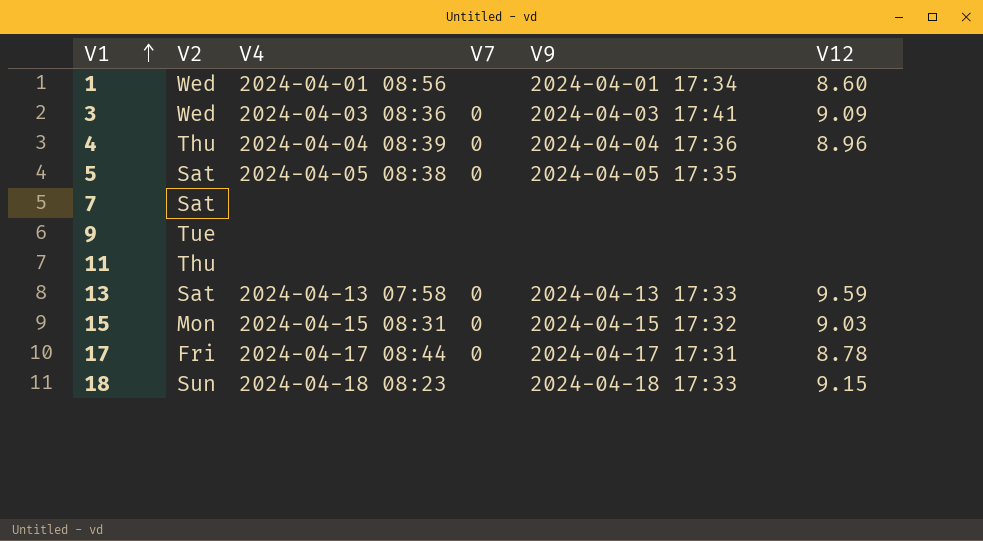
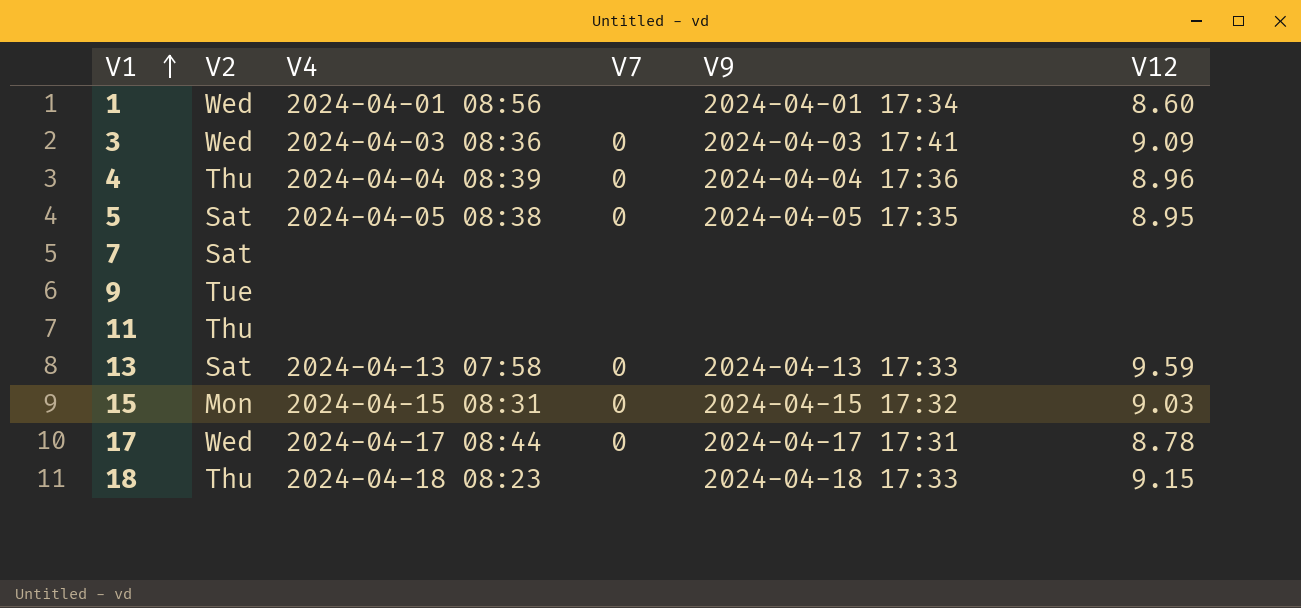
5 | V12: none -> 8.95
17 | V2: Fri -> Wed
18 | V2: Sun -> Thu

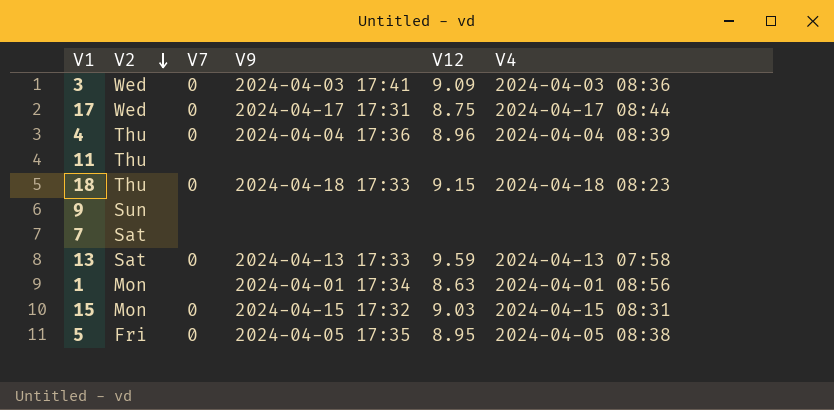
row order: V1 ascending -> V2 descending
column V4 | position: 3 -> 6
17 | V12: 8.78 -> 8.75
18 | V7: none -> 0
9 | V2: Tue -> Sun
1 | V2: Wed -> Mon
1 | V12: 8.60 -> 8.63
5 | V2: Sat -> Fri

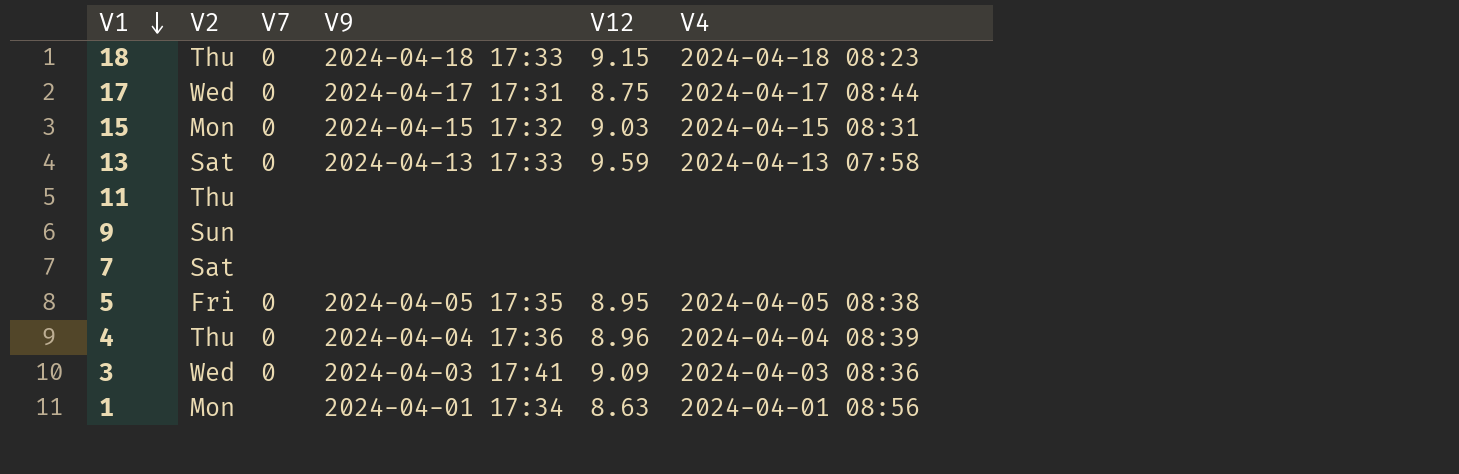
row order: V2 descending -> V1 descending

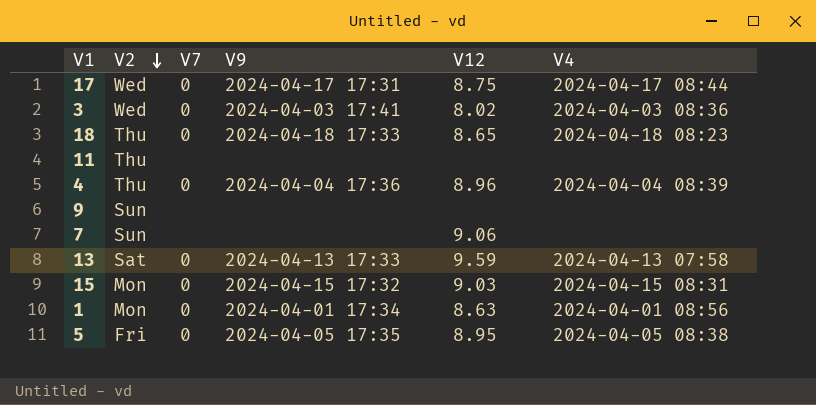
row order: V1 descending -> V2 descending
3 | V12: 9.09 -> 8.02
18 | V12: 9.15 -> 8.65
7 | V2: Sat -> Sun
7 | V12: none -> 9.06
1 | V7: none -> 0

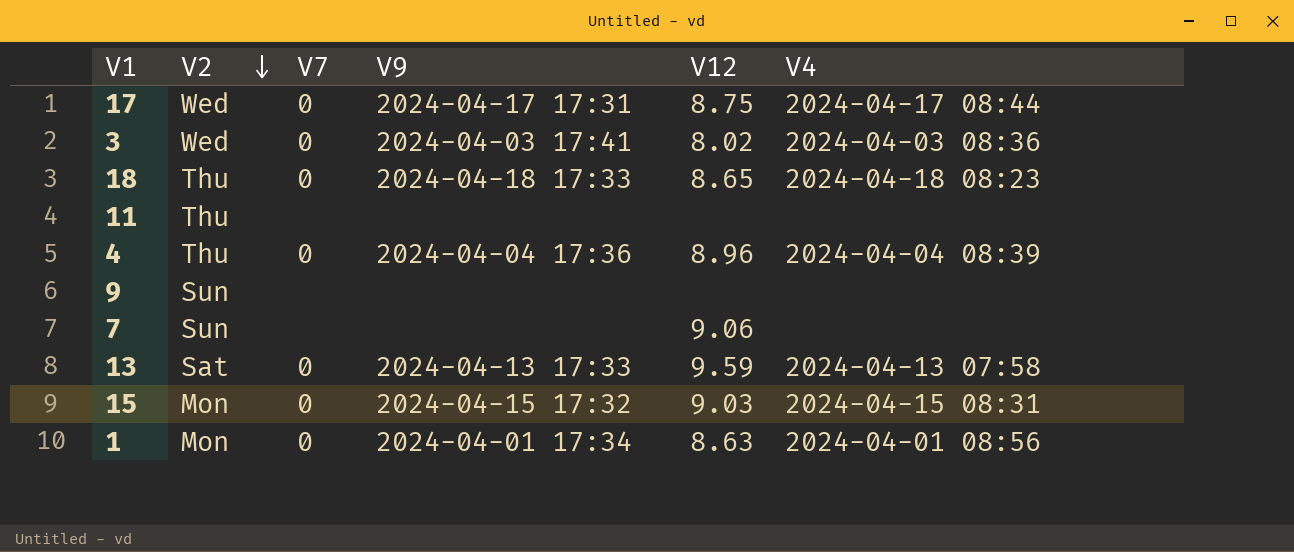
row 5: Fri | 0 | 2024-04-05 17:35 | 8.95 | 2024-04-05 08:38 -> none

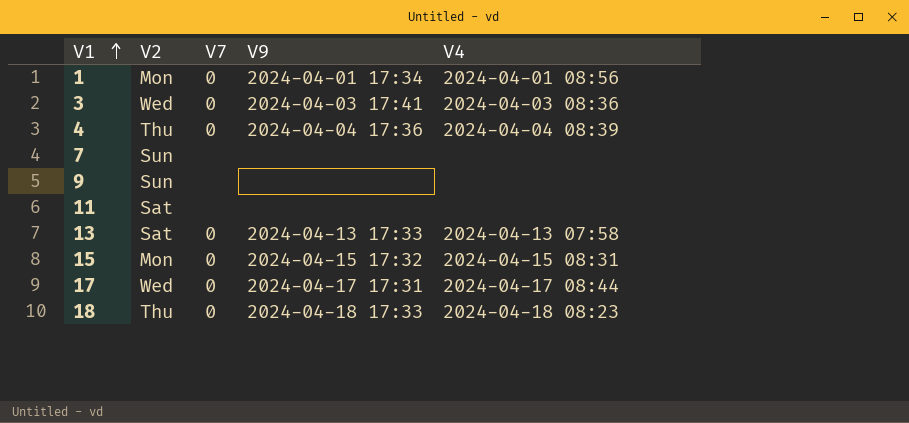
row order: V2 descending -> V1 ascending
column V12 | position: 5 -> none
11 | V2: Thu -> Sat

